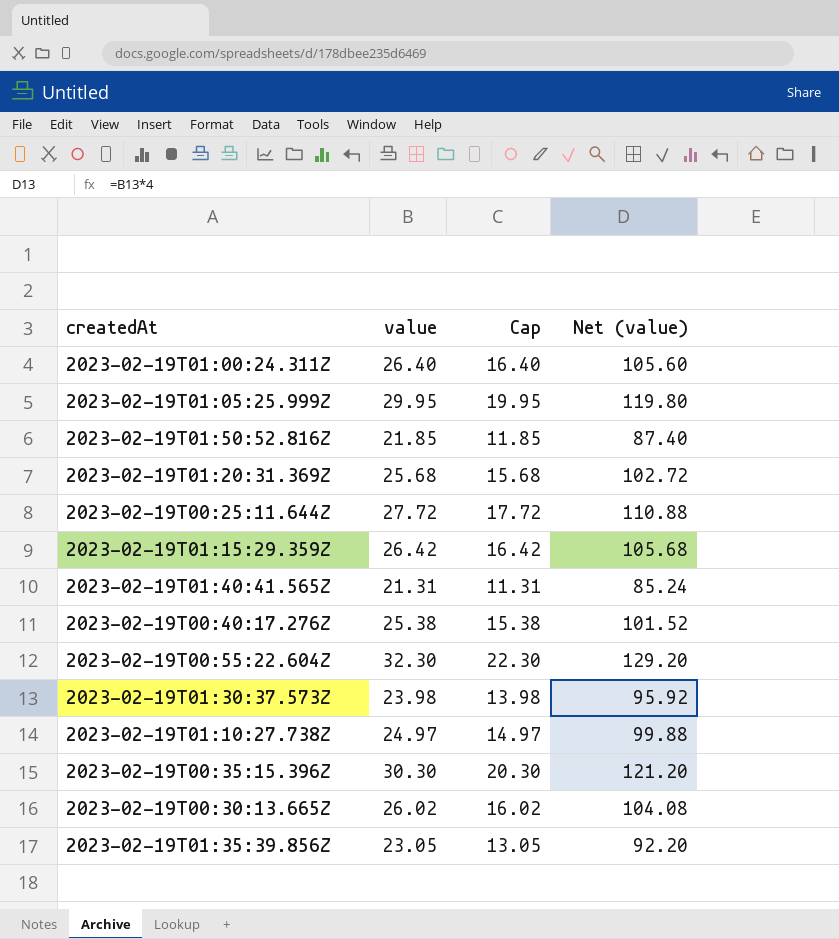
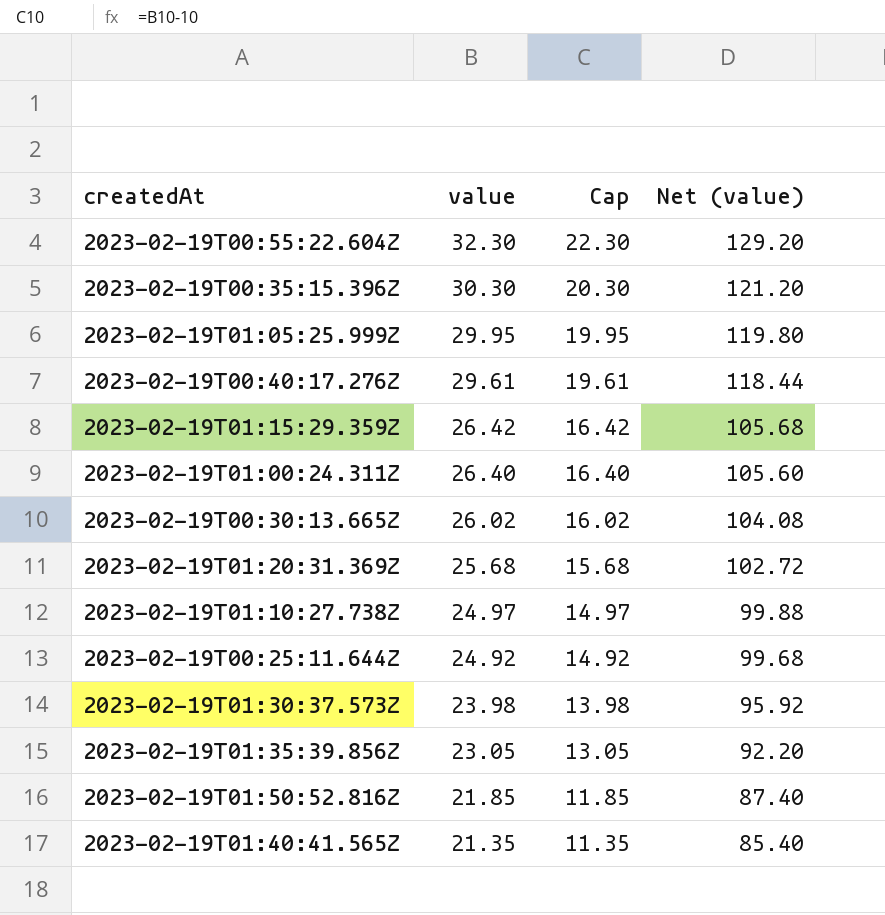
row order: none -> value descending
2023-02-19T00:40:17.276Z | value: 25.38 -> 29.61
2023-02-19T00:40:17.276Z | Cap: 15.38 -> 19.61
2023-02-19T00:40:17.276Z | Net (value): 101.52 -> 118.44
2023-02-19T00:25:11.644Z | value: 27.72 -> 24.92
2023-02-19T00:25:11.644Z | Cap: 17.72 -> 14.92
2023-02-19T00:25:11.644Z | Net (value): 110.88 -> 99.68
2023-02-19T01:40:41.565Z | value: 21.31 -> 21.35
2023-02-19T01:40:41.565Z | Cap: 11.31 -> 11.35
2023-02-19T01:40:41.565Z | Net (value): 85.24 -> 85.40

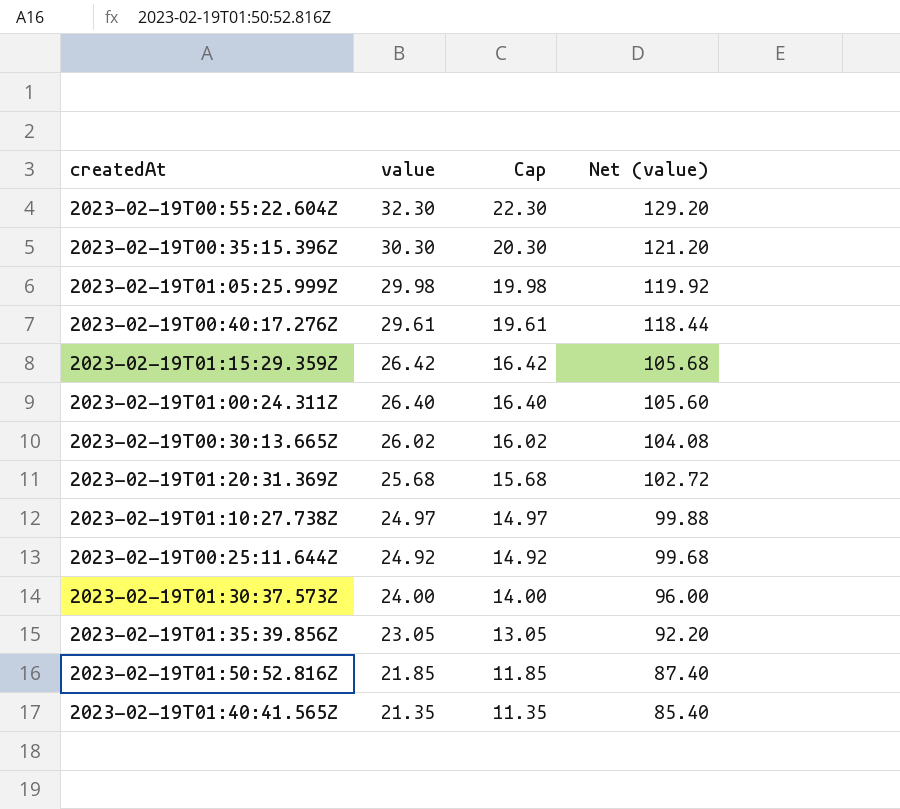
2023-02-19T01:05:25.999Z | value: 29.95 -> 29.98
2023-02-19T01:05:25.999Z | Cap: 19.95 -> 19.98
2023-02-19T01:05:25.999Z | Net (value): 119.80 -> 119.92
2023-02-19T01:30:37.573Z | value: 23.98 -> 24.00
2023-02-19T01:30:37.573Z | Cap: 13.98 -> 14.00
2023-02-19T01:30:37.573Z | Net (value): 95.92 -> 96.00

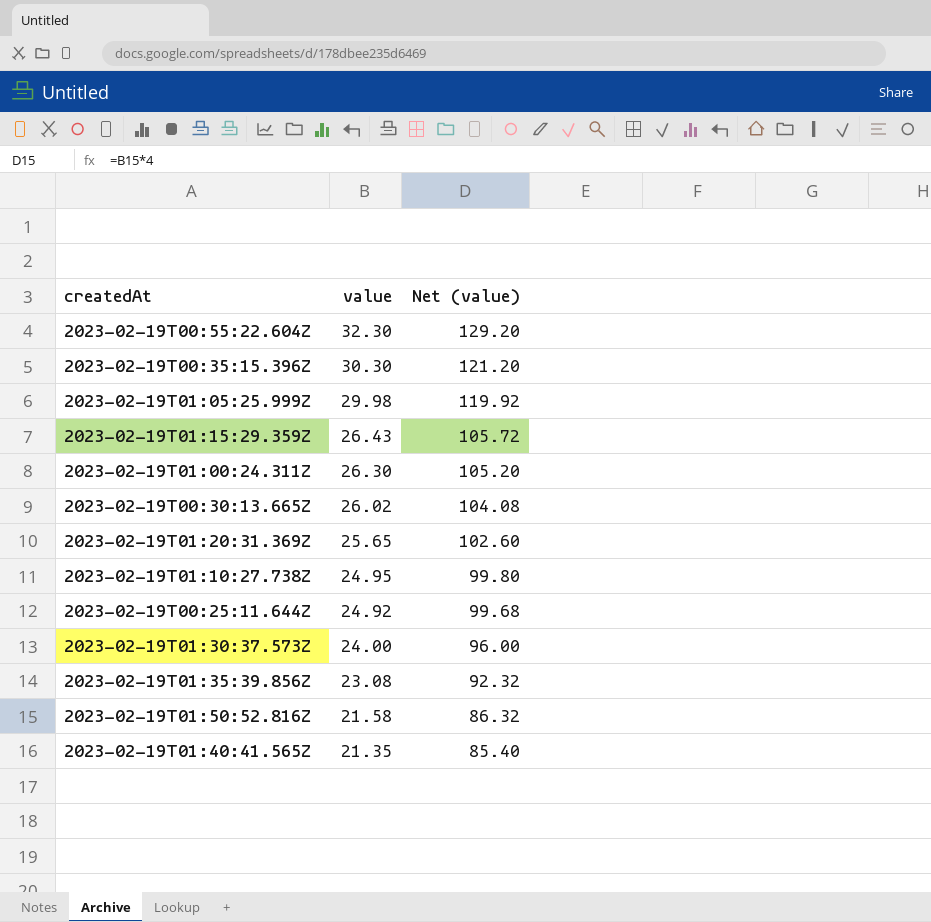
column Cap | formula: [value] - 10 -> none
row 2023-02-19T00:40:17.276Z: 29.61 | 19.61 | 118.44 -> none
2023-02-19T01:15:29.359Z | value: 26.42 -> 26.43
2023-02-19T01:15:29.359Z | Net (value): 105.68 -> 105.72
2023-02-19T01:00:24.311Z | value: 26.40 -> 26.30
2023-02-19T01:00:24.311Z | Net (value): 105.60 -> 105.20
2023-02-19T01:20:31.369Z | value: 25.68 -> 25.65
2023-02-19T01:20:31.369Z | Net (value): 102.72 -> 102.60
2023-02-19T01:10:27.738Z | value: 24.97 -> 24.95
2023-02-19T01:10:27.738Z | Net (value): 99.88 -> 99.80
2023-02-19T01:35:39.856Z | value: 23.05 -> 23.08
2023-02-19T01:35:39.856Z | Net (value): 92.20 -> 92.32
2023-02-19T01:50:52.816Z | value: 21.85 -> 21.58
2023-02-19T01:50:52.816Z | Net (value): 87.40 -> 86.32

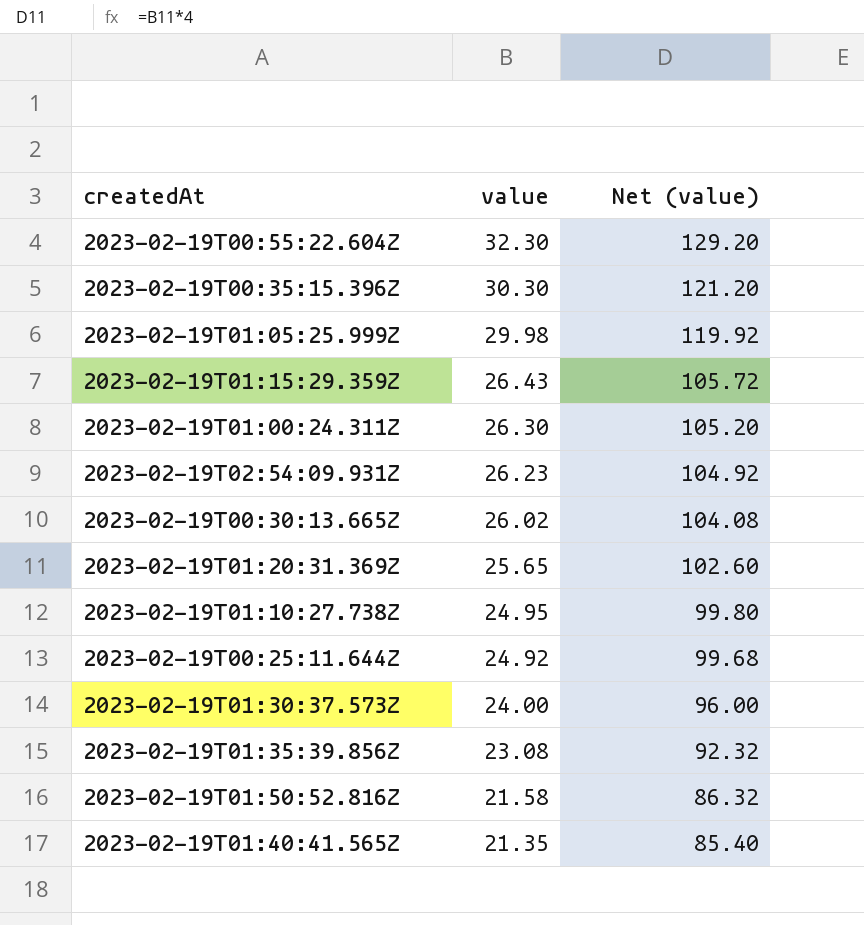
row 2023-02-19T02:54:09.931Z: none -> 26.23 | 104.92

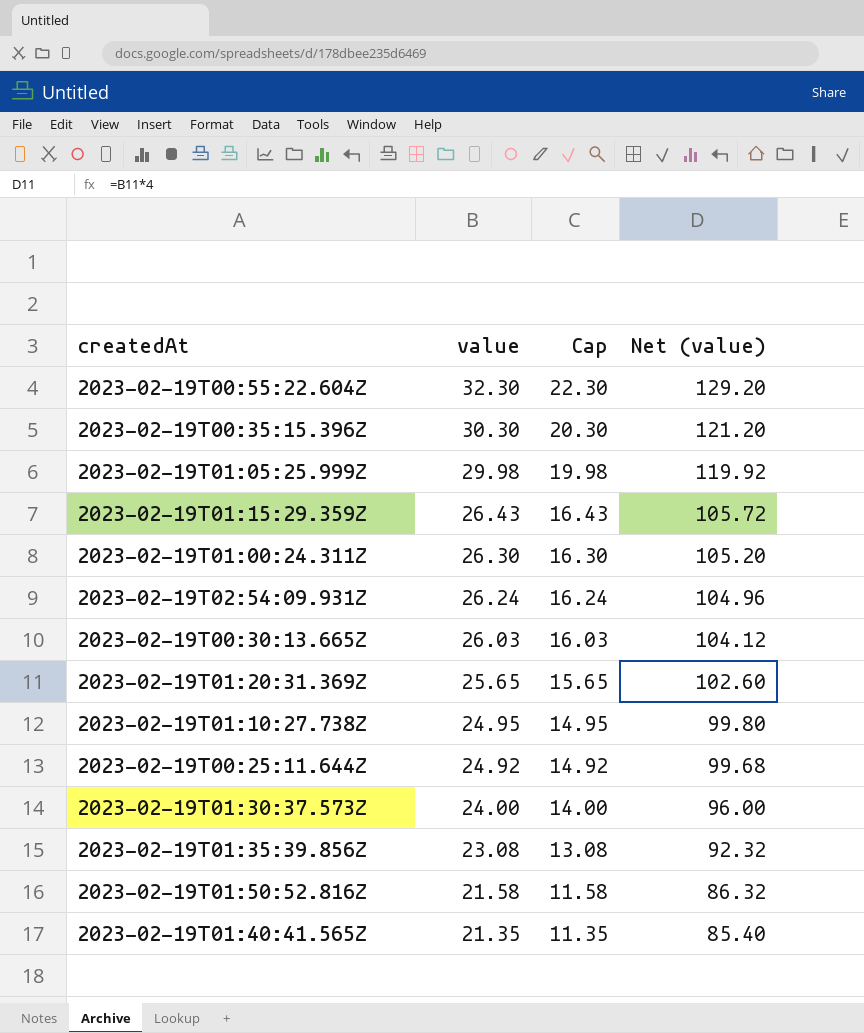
column Cap | formula: none -> [value] - 10
2023-02-19T02:54:09.931Z | value: 26.23 -> 26.24
2023-02-19T02:54:09.931Z | Net (value): 104.92 -> 104.96
2023-02-19T00:30:13.665Z | value: 26.02 -> 26.03
2023-02-19T00:30:13.665Z | Net (value): 104.08 -> 104.12

